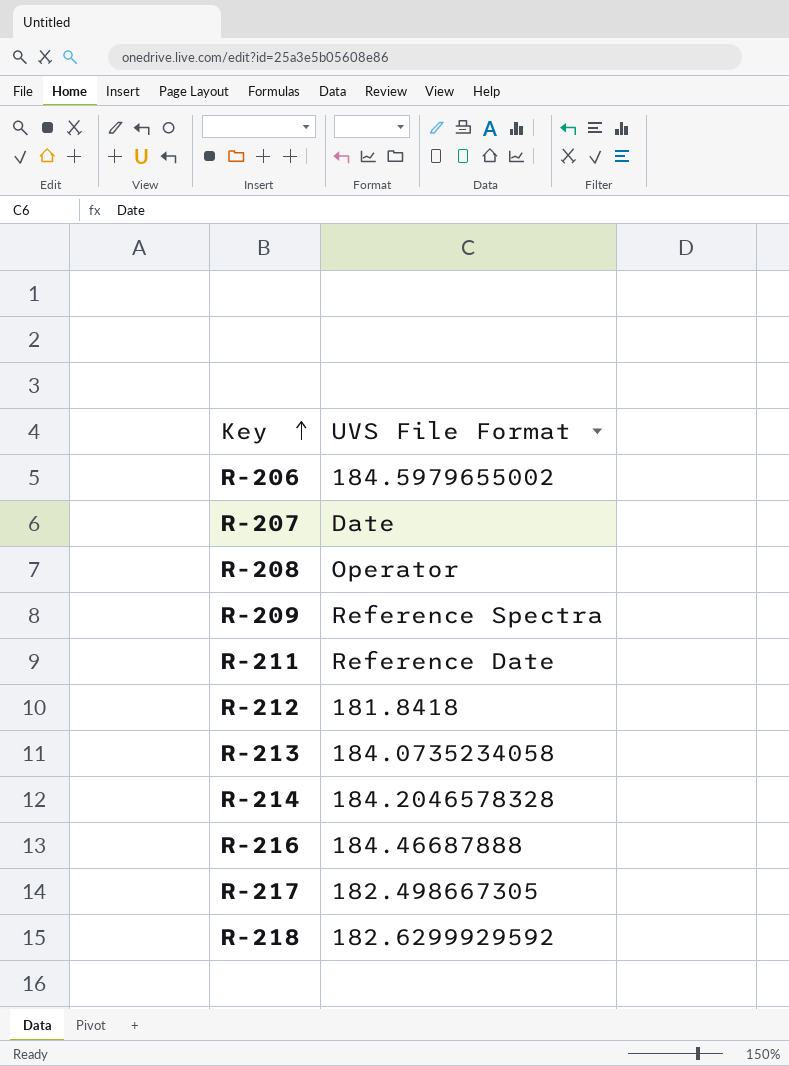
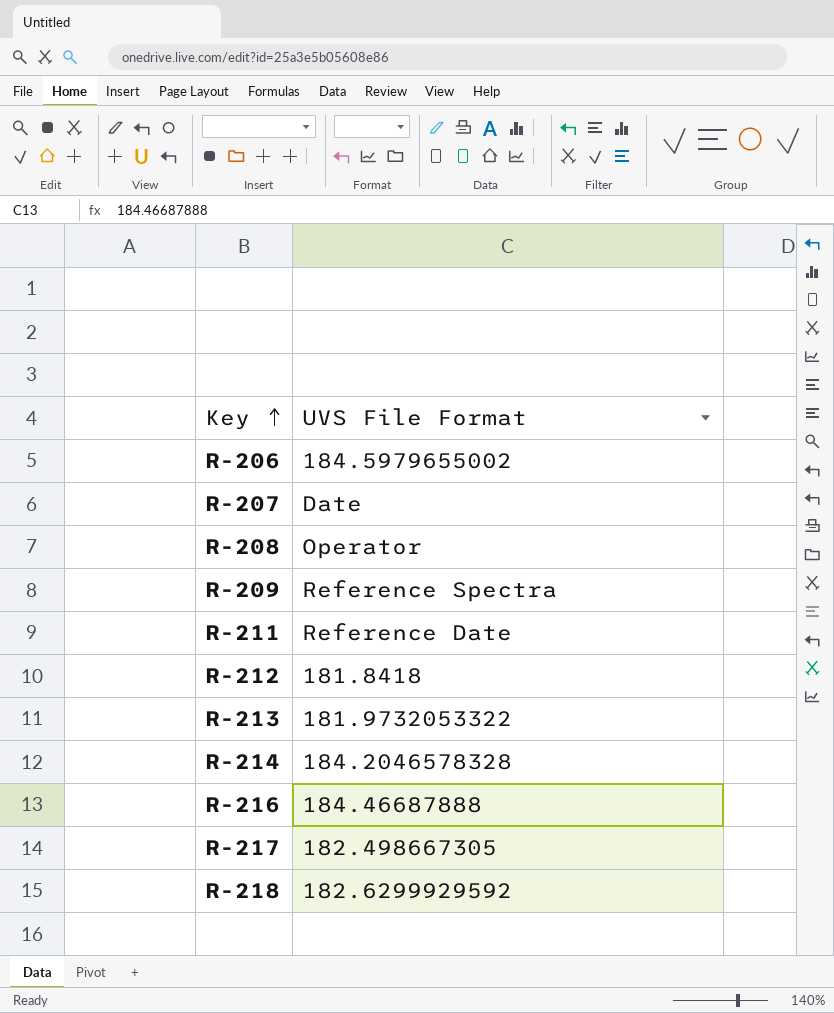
R-213 | UVS File Format: 184.0735234058 -> 181.9732053322

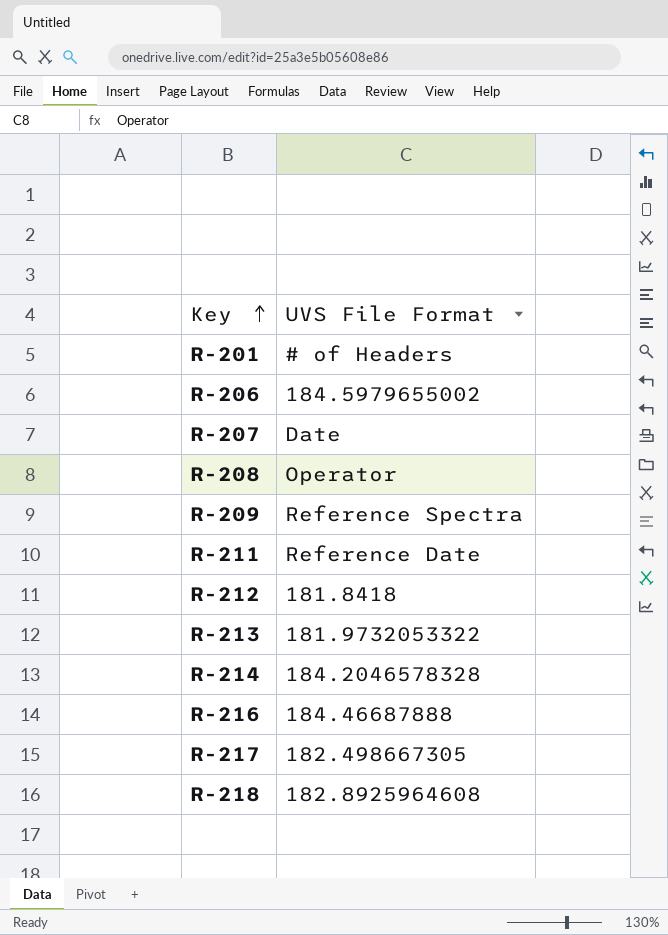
row R-201: none -> # of Headers
R-218 | UVS File Format: 182.6299929592 -> 182.8925964608

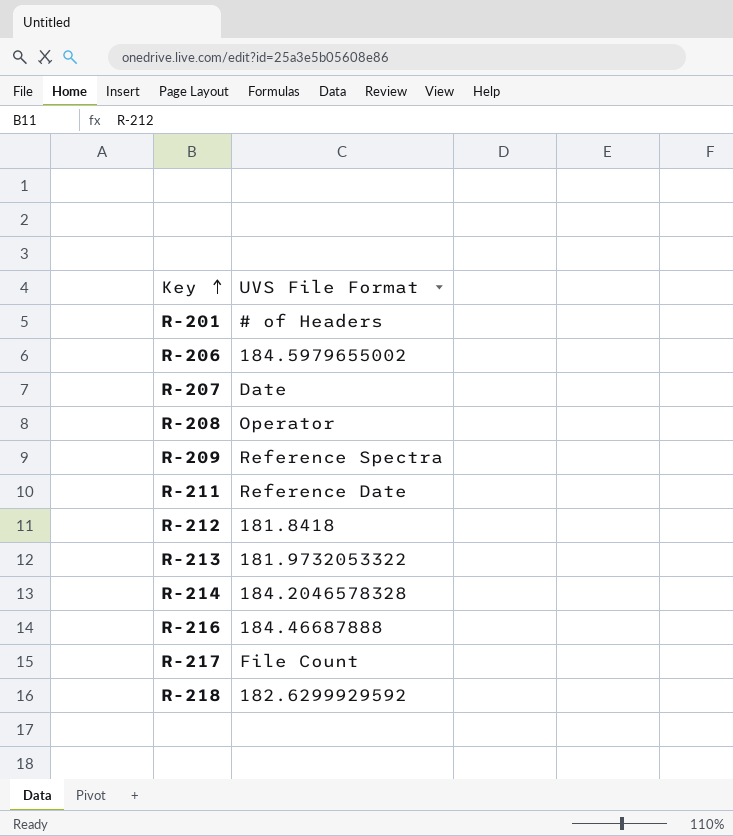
R-217 | UVS File Format: 182.498667305 -> File Count
R-218 | UVS File Format: 182.8925964608 -> 182.6299929592

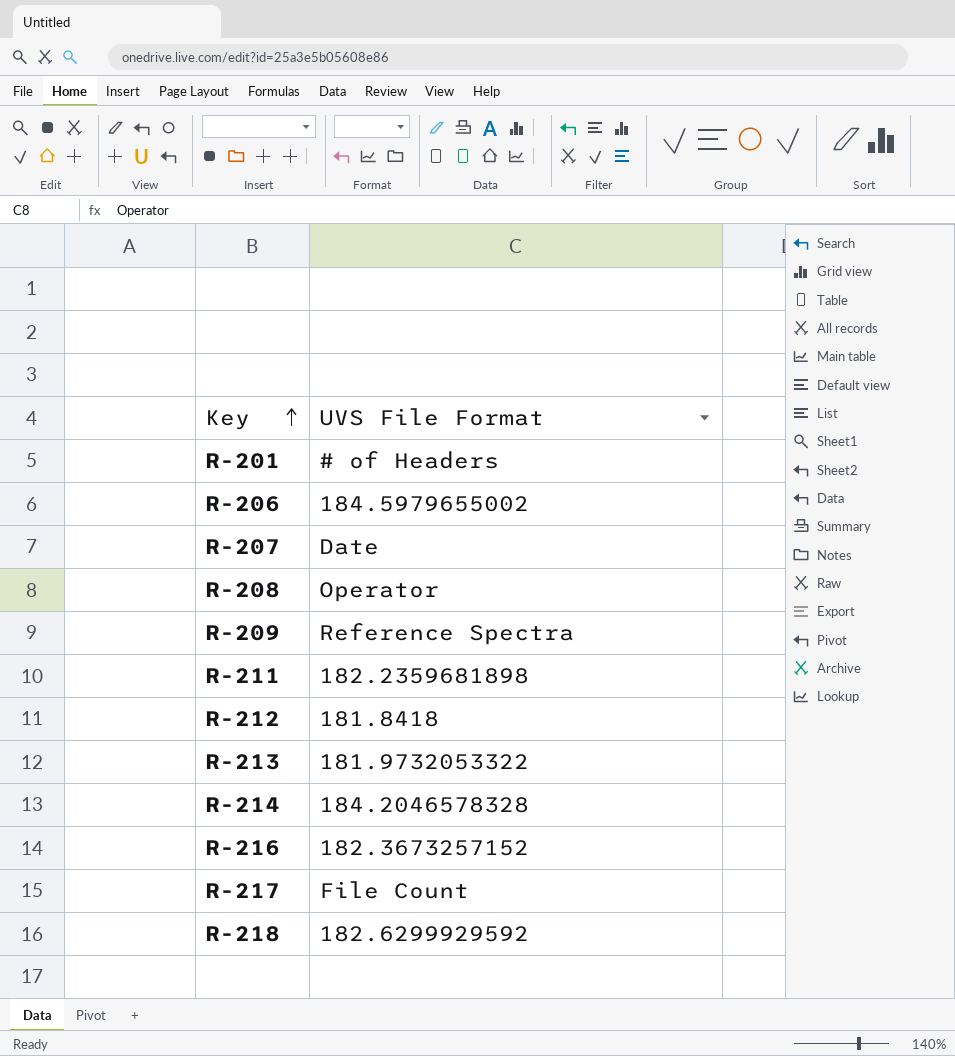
R-211 | UVS File Format: Reference Date -> 182.2359681898
R-216 | UVS File Format: 184.46687888 -> 182.3673257152

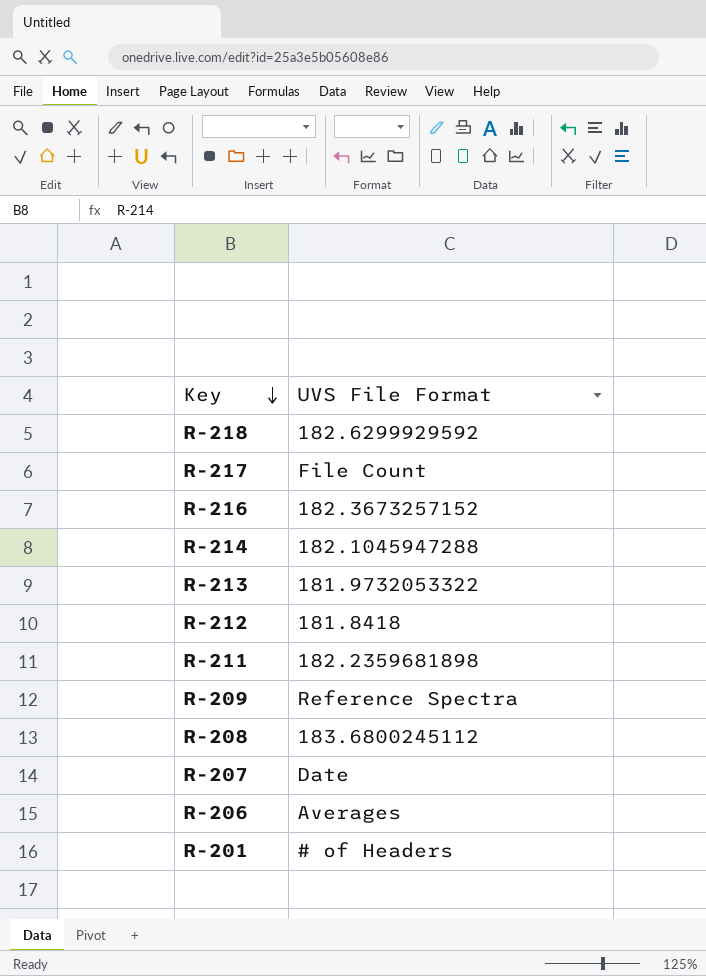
row order: Key ascending -> Key descending
R-214 | UVS File Format: 184.2046578328 -> 182.1045947288
R-208 | UVS File Format: Operator -> 183.6800245112
R-206 | UVS File Format: 184.5979655002 -> Averages

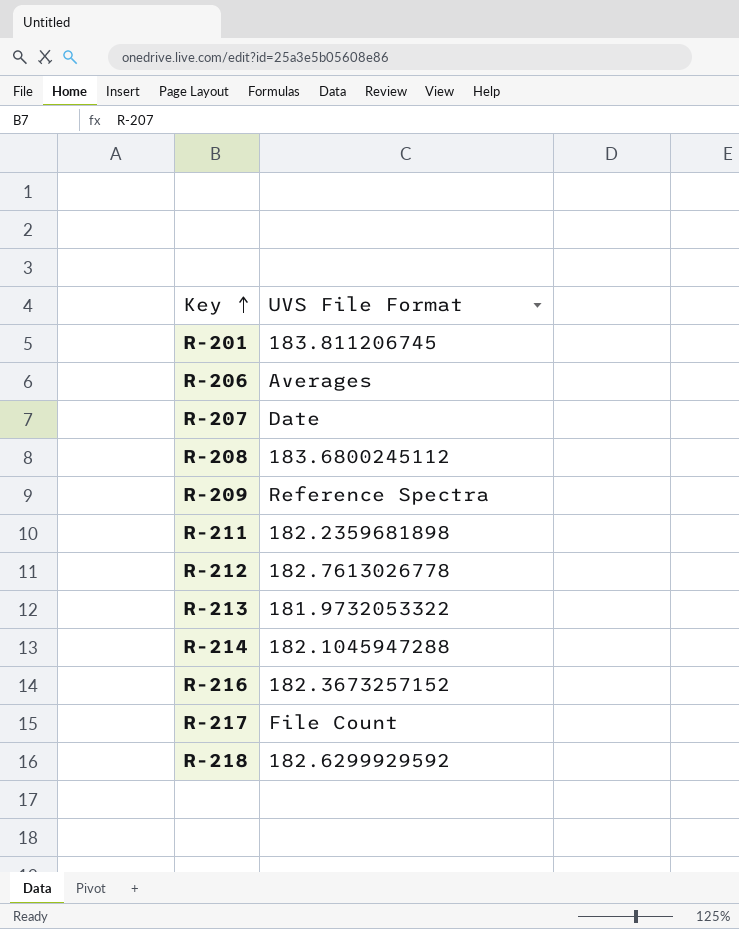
row order: Key descending -> Key ascending
R-201 | UVS File Format: # of Headers -> 183.811206745
R-212 | UVS File Format: 181.8418 -> 182.7613026778

